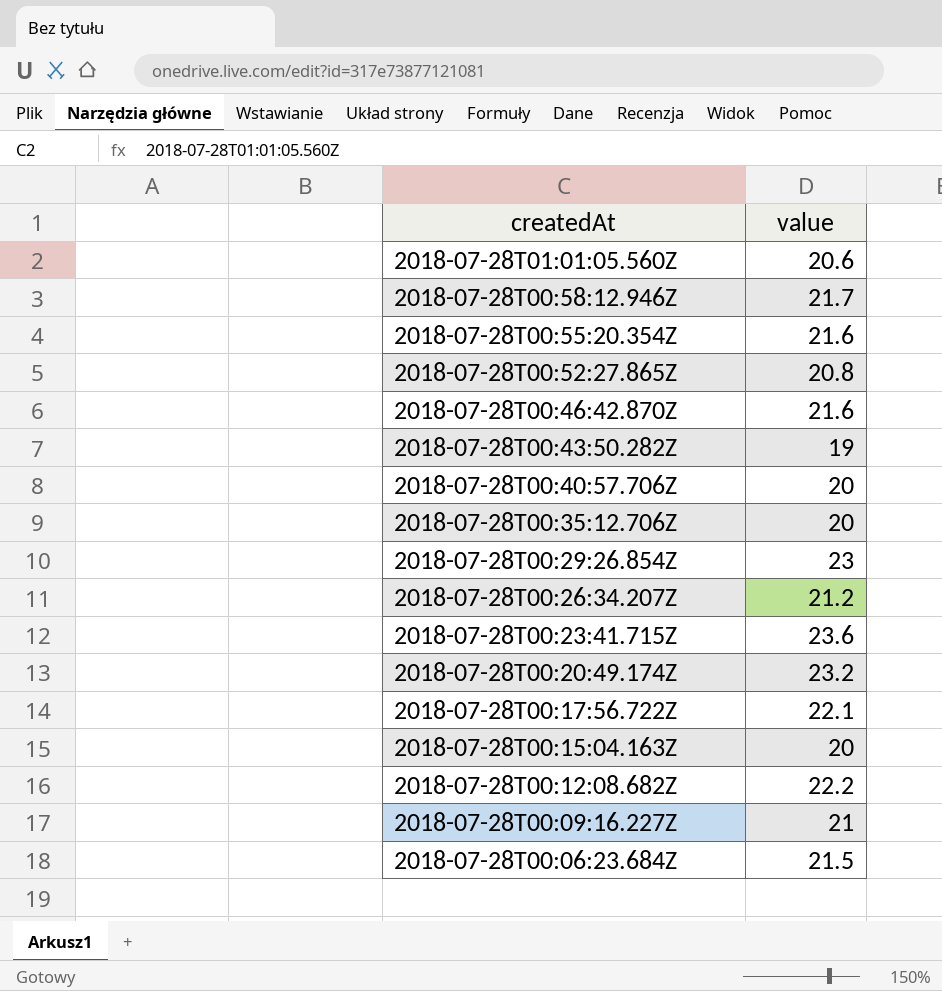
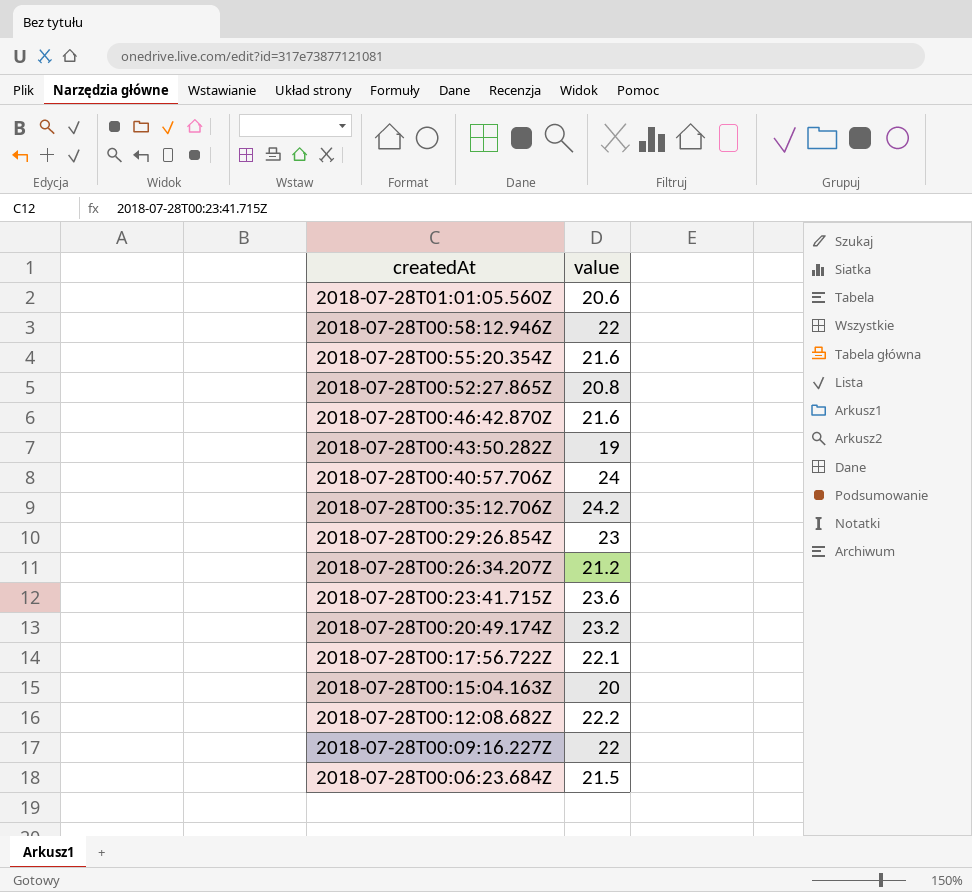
2018-07-28T00:58:12.946Z | value: 21.7 -> 22
2018-07-28T00:40:57.706Z | value: 20 -> 24
2018-07-28T00:35:12.706Z | value: 20 -> 24.2
2018-07-28T00:09:16.227Z | value: 21 -> 22

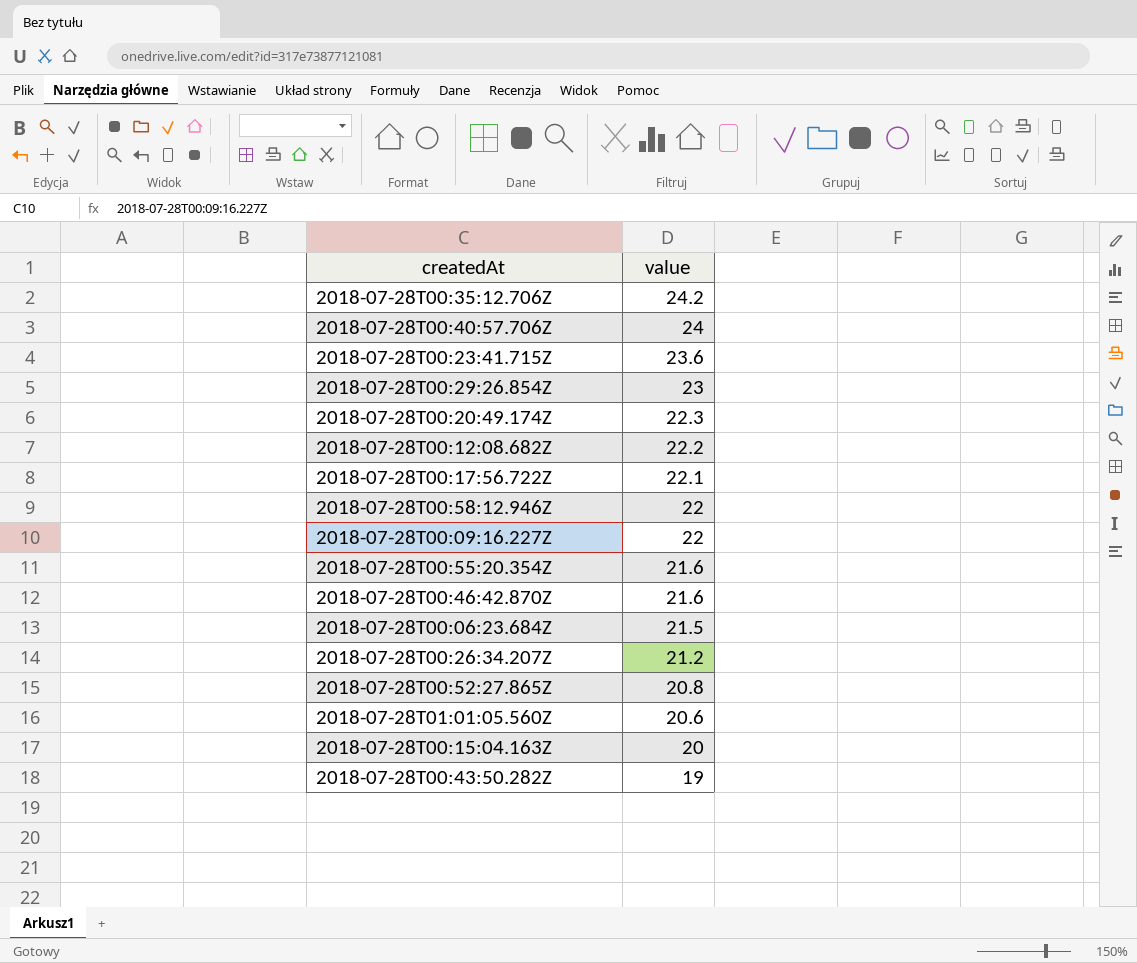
row order: createdAt descending -> value descending
2018-07-28T00:20:49.174Z | value: 23.2 -> 22.3

